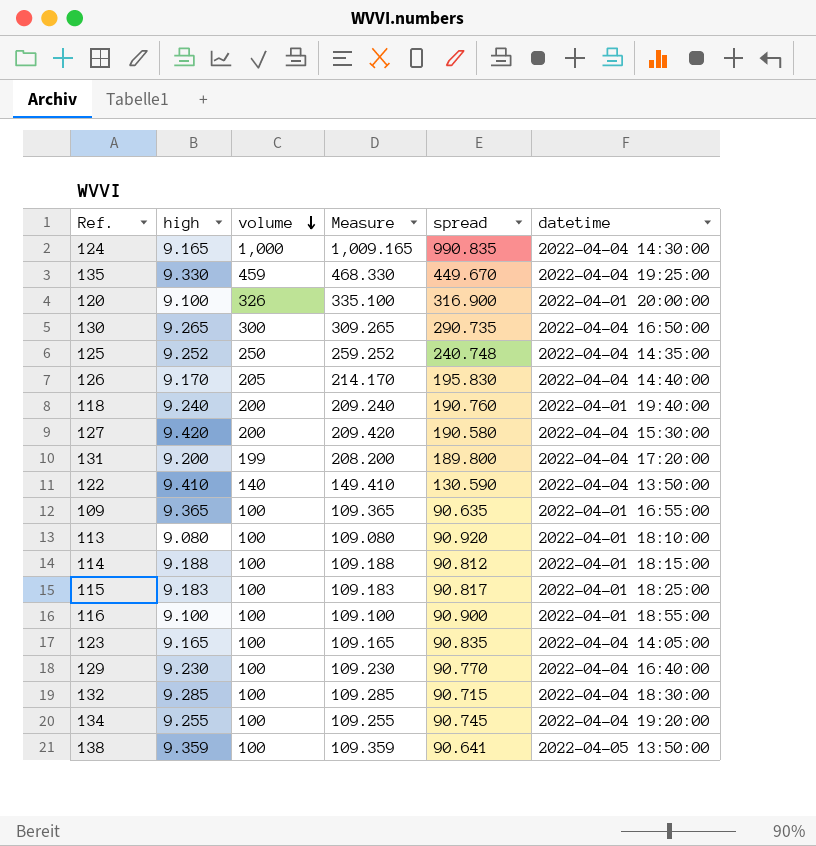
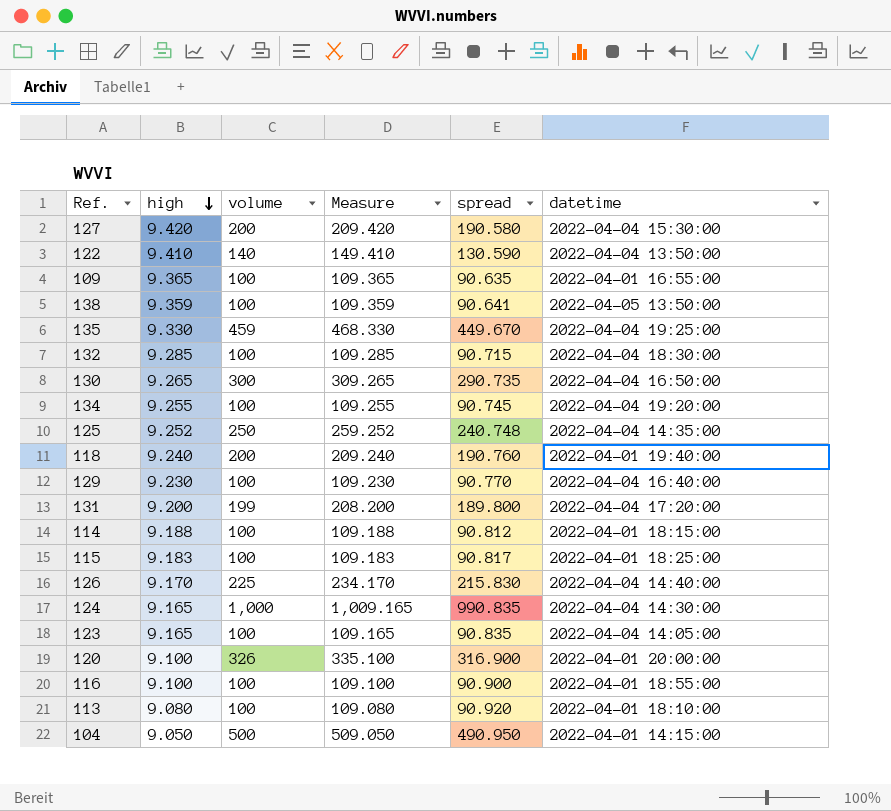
row order: volume descending -> high descending
126 | volume: 205 -> 225
126 | Measure: 214.170 -> 234.170
126 | spread: 195.830 -> 215.830
row 104: none -> 9.050 | 500 | 509.050 | 490.950 | 2022-04-01 14:15:00

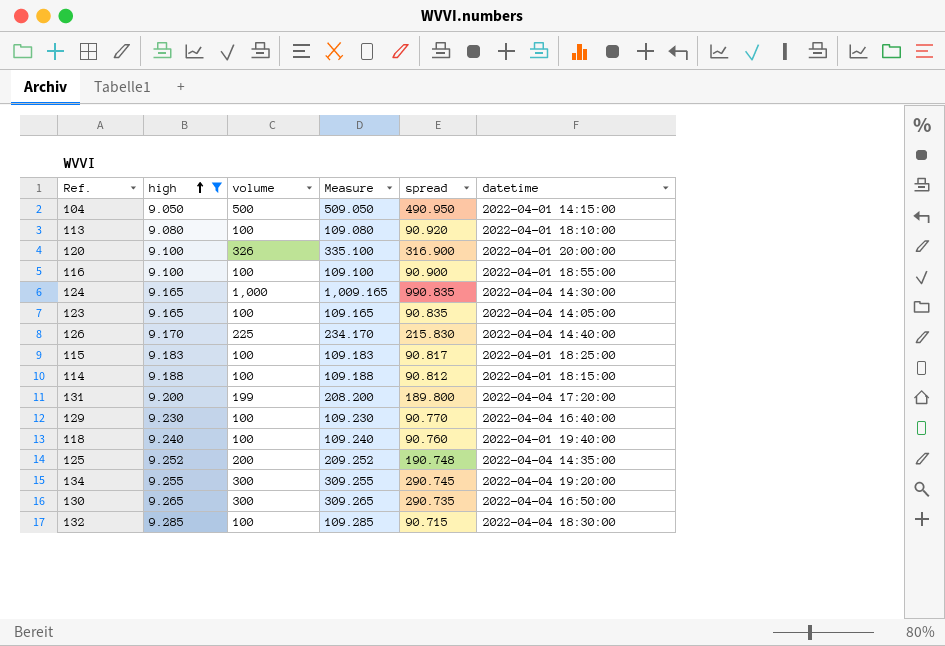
filter: none -> high <= 9.285
row order: high descending -> high ascending
118 | volume: 200 -> 100
118 | Measure: 209.240 -> 109.240
118 | spread: 190.760 -> 90.760
125 | volume: 250 -> 200
125 | Measure: 259.252 -> 209.252
125 | spread: 240.748 -> 190.748
134 | volume: 100 -> 300
134 | Measure: 109.255 -> 309.255
134 | spread: 90.745 -> 290.745

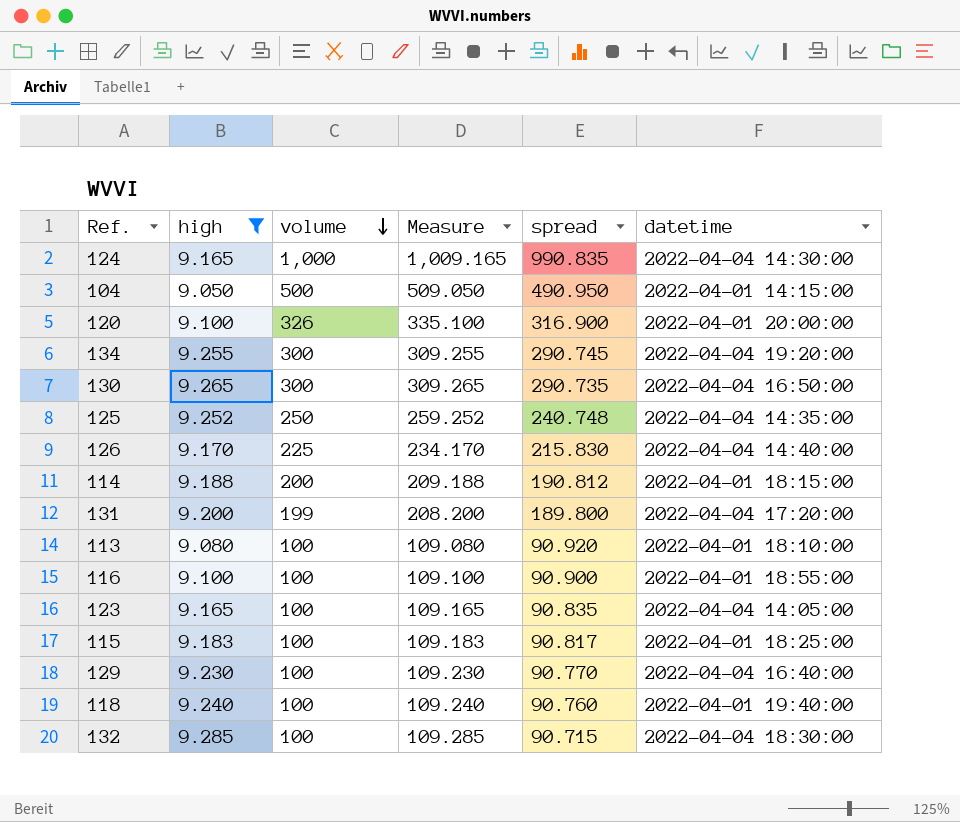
row order: high ascending -> volume descending
125 | volume: 200 -> 250
125 | Measure: 209.252 -> 259.252
125 | spread: 190.748 -> 240.748
114 | volume: 100 -> 200
114 | Measure: 109.188 -> 209.188
114 | spread: 90.812 -> 190.812

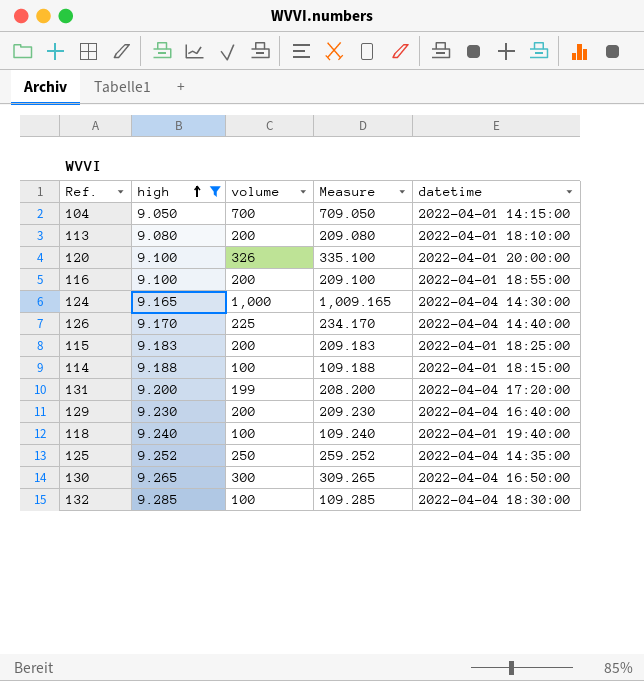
row order: volume descending -> high ascending
column spread | formula: [volume] - [high] -> none
row 134: 9.255 | 300 | 309.255 | 290.745 | 2022-04-04 19:20:00 -> none
row 123: 9.165 | 100 | 109.165 | 90.835 | 2022-04-04 14:05:00 -> none
104 | volume: 500 -> 700
104 | Measure: 509.050 -> 709.050
113 | volume: 100 -> 200
113 | Measure: 109.080 -> 209.080
116 | volume: 100 -> 200
116 | Measure: 109.100 -> 209.100
115 | volume: 100 -> 200
115 | Measure: 109.183 -> 209.183
114 | volume: 200 -> 100
114 | Measure: 209.188 -> 109.188
129 | volume: 100 -> 200
129 | Measure: 109.230 -> 209.230

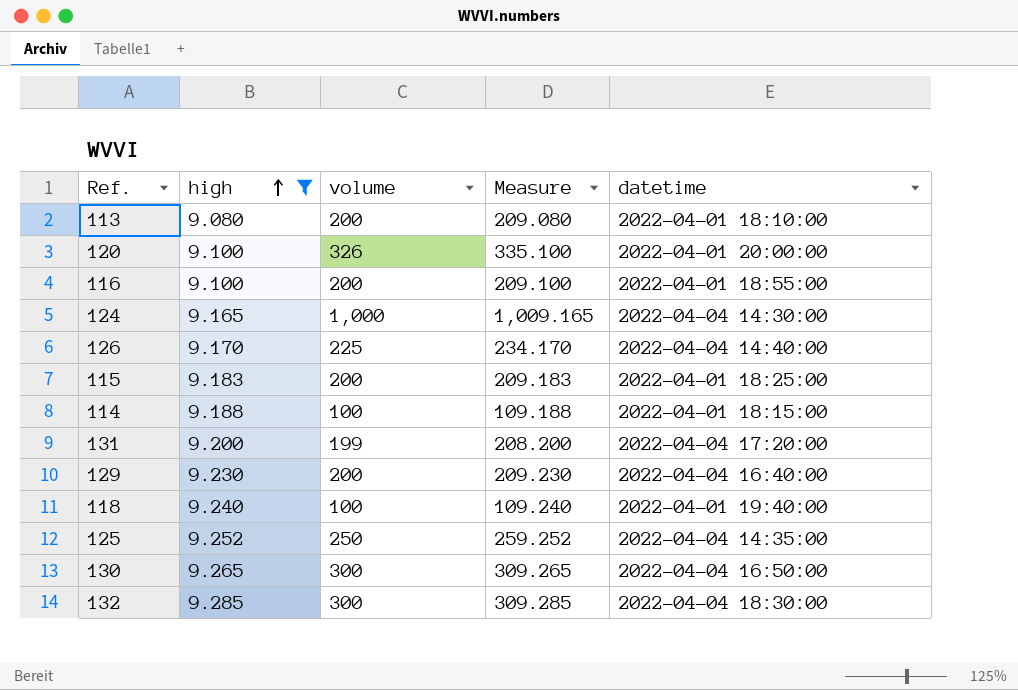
row 104: 9.050 | 700 | 709.050 | 2022-04-01 14:15:00 -> none
132 | volume: 100 -> 300
132 | Measure: 109.285 -> 309.285

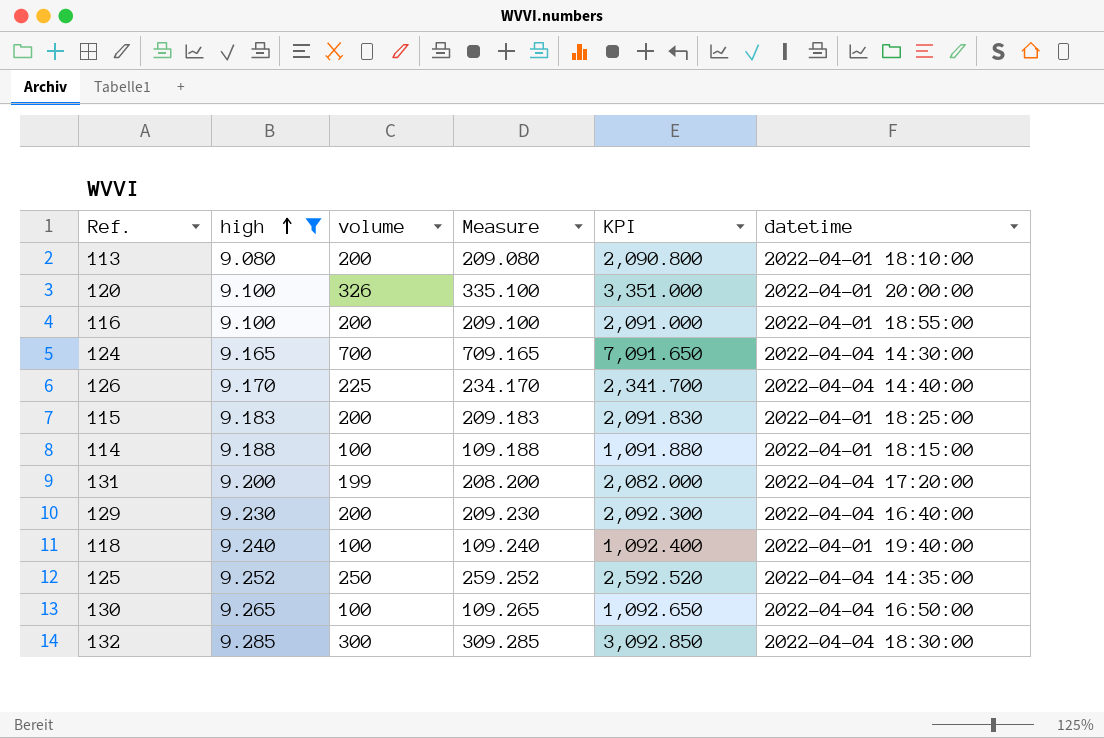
column KPI | formula: none -> [Measure] * 10
124 | volume: 1,000 -> 700
124 | Measure: 1,009.165 -> 709.165
130 | volume: 300 -> 100
130 | Measure: 309.265 -> 109.265

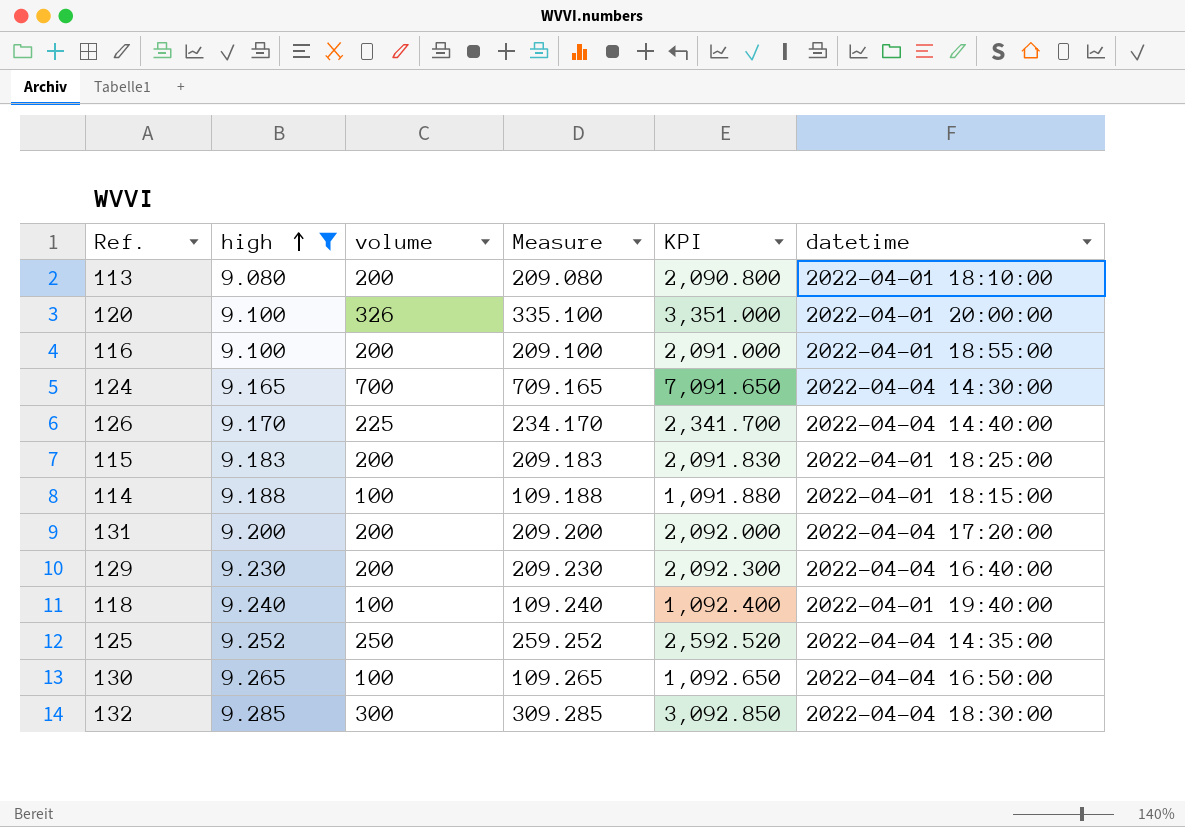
131 | volume: 199 -> 200
131 | Measure: 208.200 -> 209.200
131 | KPI: 2,082.000 -> 2,092.000

